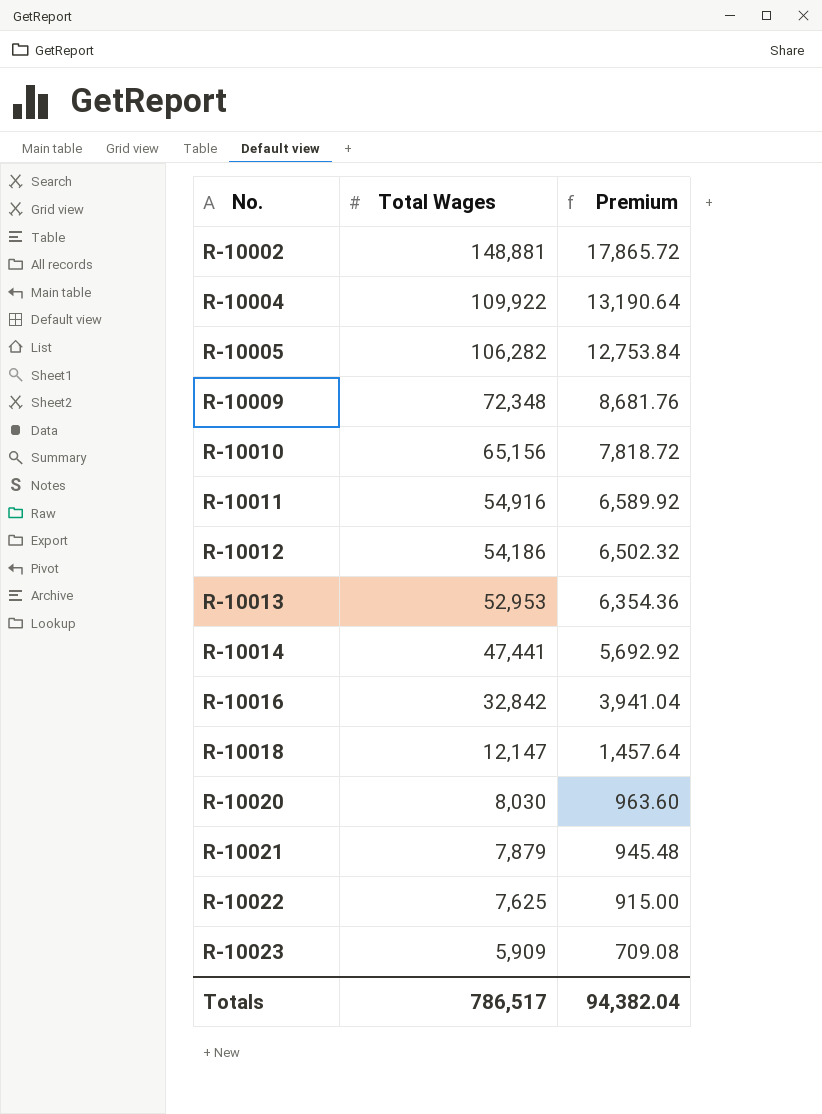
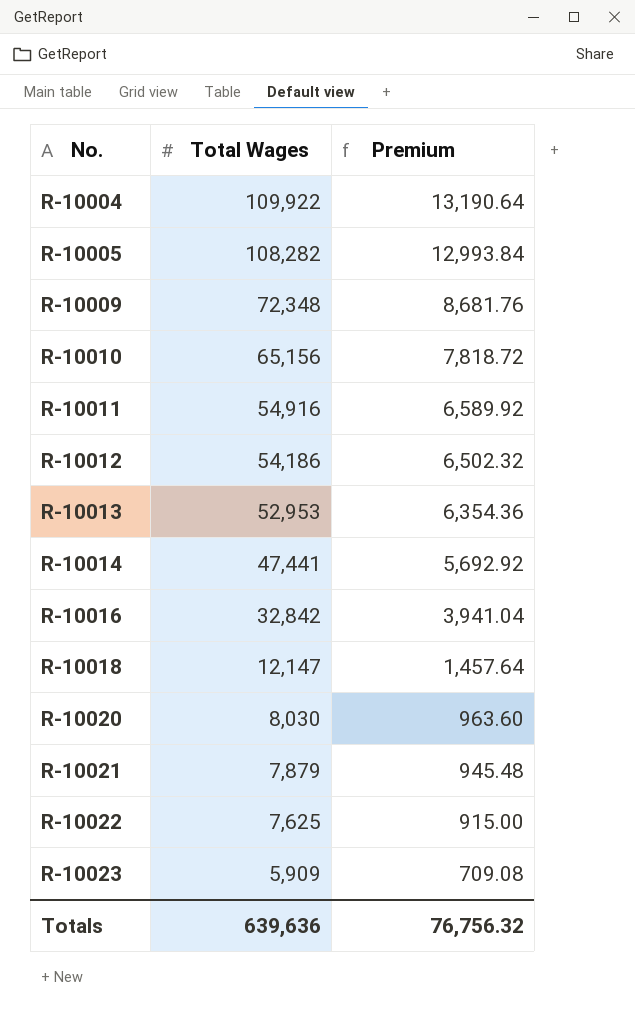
row R-10002: 148,881 | 17,865.72 -> none
R-10005 | Total Wages: 106,282 -> 108,282
R-10005 | Premium: 12,753.84 -> 12,993.84
Totals | Total Wages: 786,517 -> 639,636
Totals | Premium: 94,382.04 -> 76,756.32

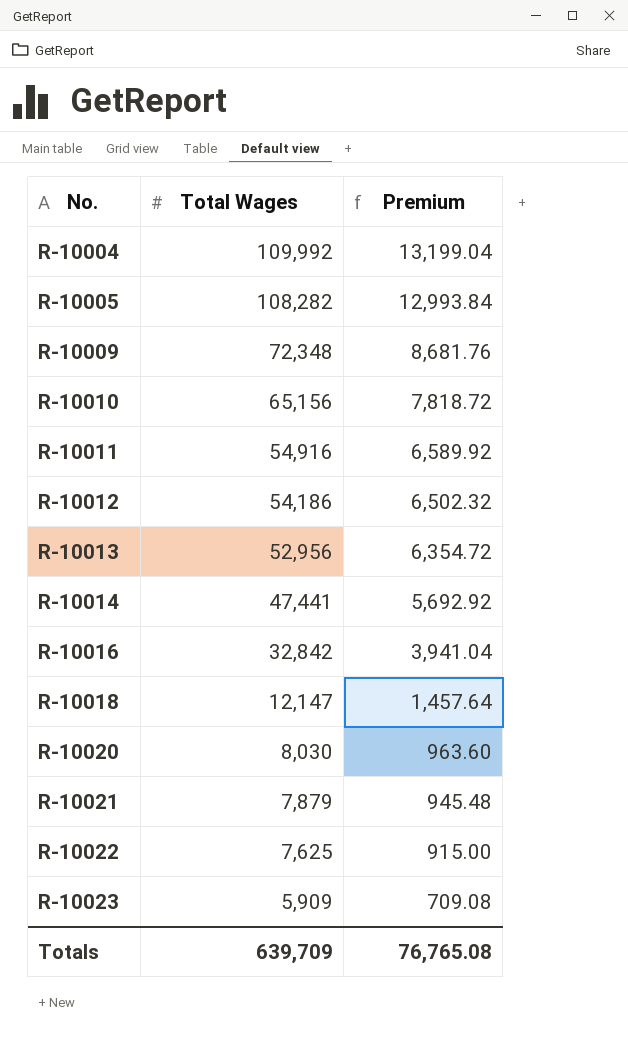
R-10004 | Total Wages: 109,922 -> 109,992
R-10004 | Premium: 13,190.64 -> 13,199.04
R-10013 | Total Wages: 52,953 -> 52,956
R-10013 | Premium: 6,354.36 -> 6,354.72
Totals | Total Wages: 639,636 -> 639,709
Totals | Premium: 76,756.32 -> 76,765.08

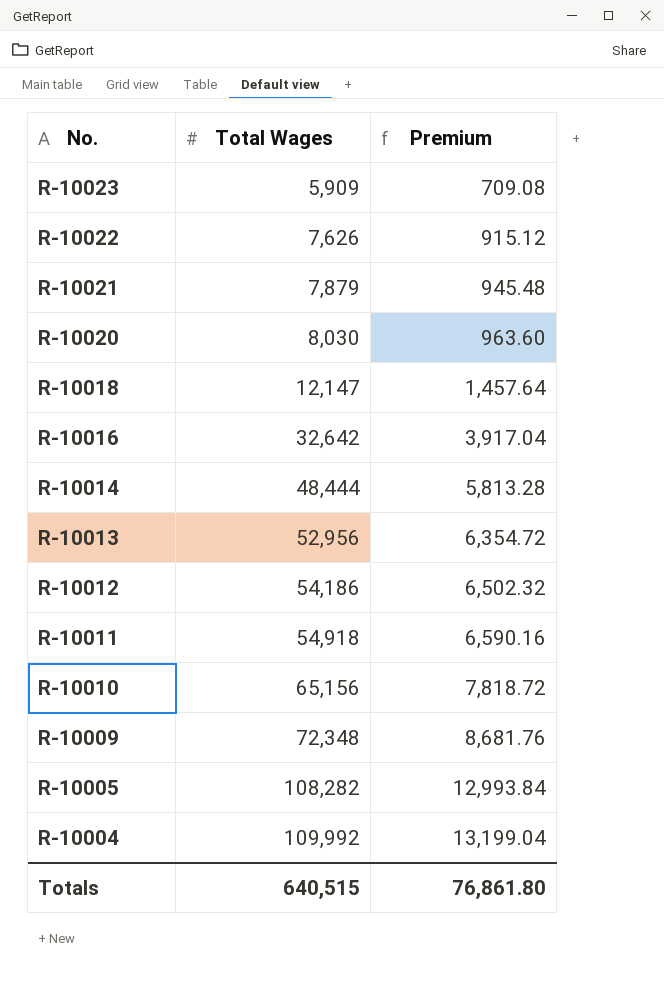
row order: No. ascending -> No. descending
R-10022 | Total Wages: 7,625 -> 7,626
R-10022 | Premium: 915.00 -> 915.12
R-10016 | Total Wages: 32,842 -> 32,642
R-10016 | Premium: 3,941.04 -> 3,917.04
R-10014 | Total Wages: 47,441 -> 48,444
R-10014 | Premium: 5,692.92 -> 5,813.28
R-10011 | Total Wages: 54,916 -> 54,918
R-10011 | Premium: 6,589.92 -> 6,590.16
Totals | Total Wages: 639,709 -> 640,515
Totals | Premium: 76,765.08 -> 76,861.80

